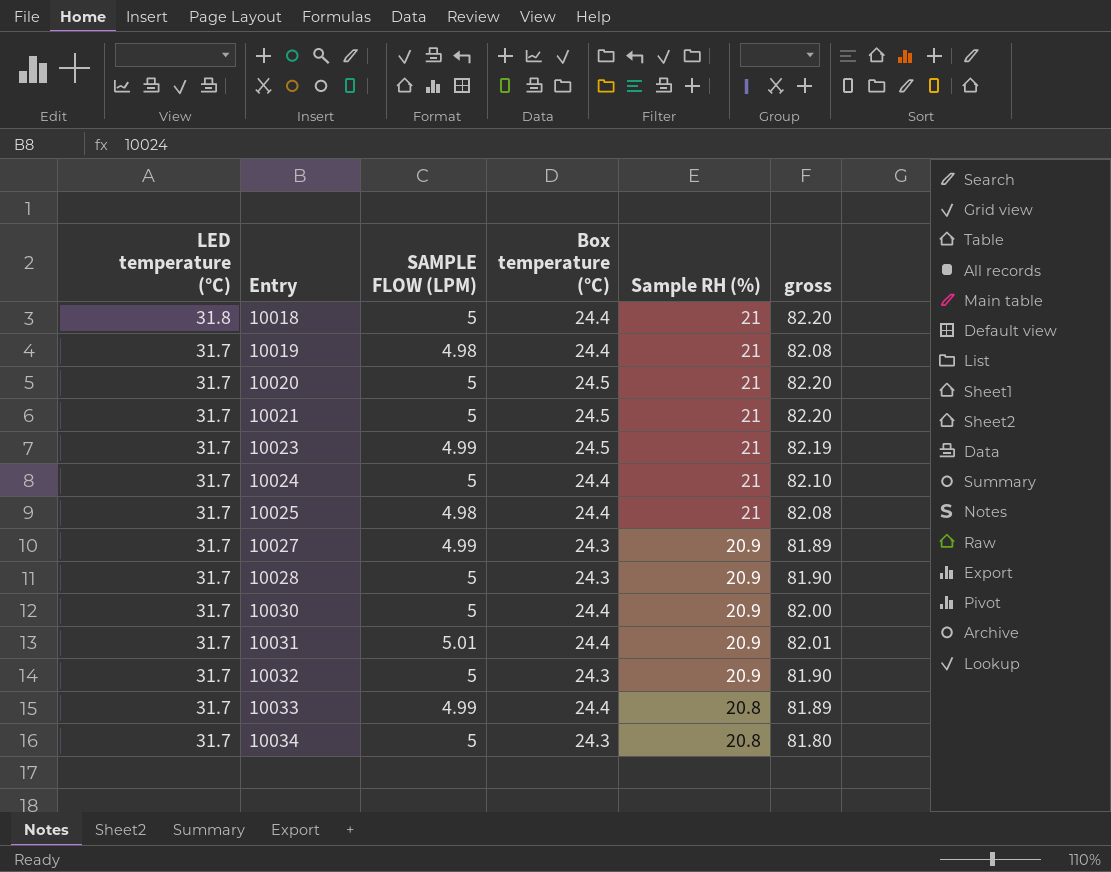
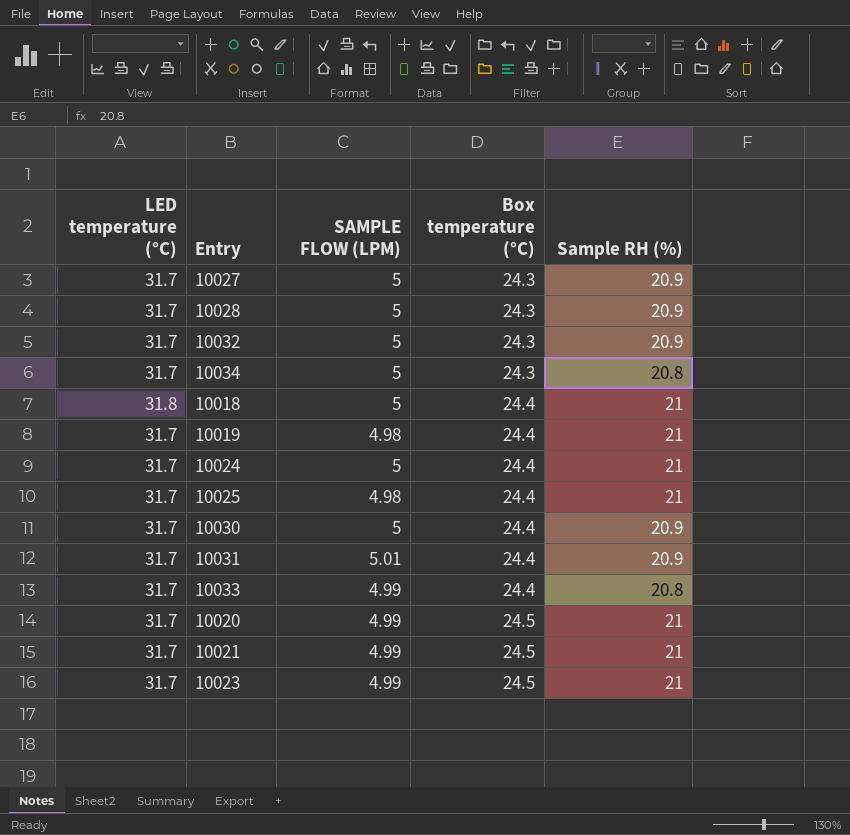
row order: LED temperature (°C) descending -> Box temperature (°C) ascending
column gross | formula: [LED temperature (°C)] + [SAMPLE FLOW (LPM)] + [Box temperature (°C)] + [Sample RH (%)] -> none
10027 | SAMPLE FLOW (LPM): 4.99 -> 5
10020 | SAMPLE FLOW (LPM): 5 -> 4.99
10021 | SAMPLE FLOW (LPM): 5 -> 4.99

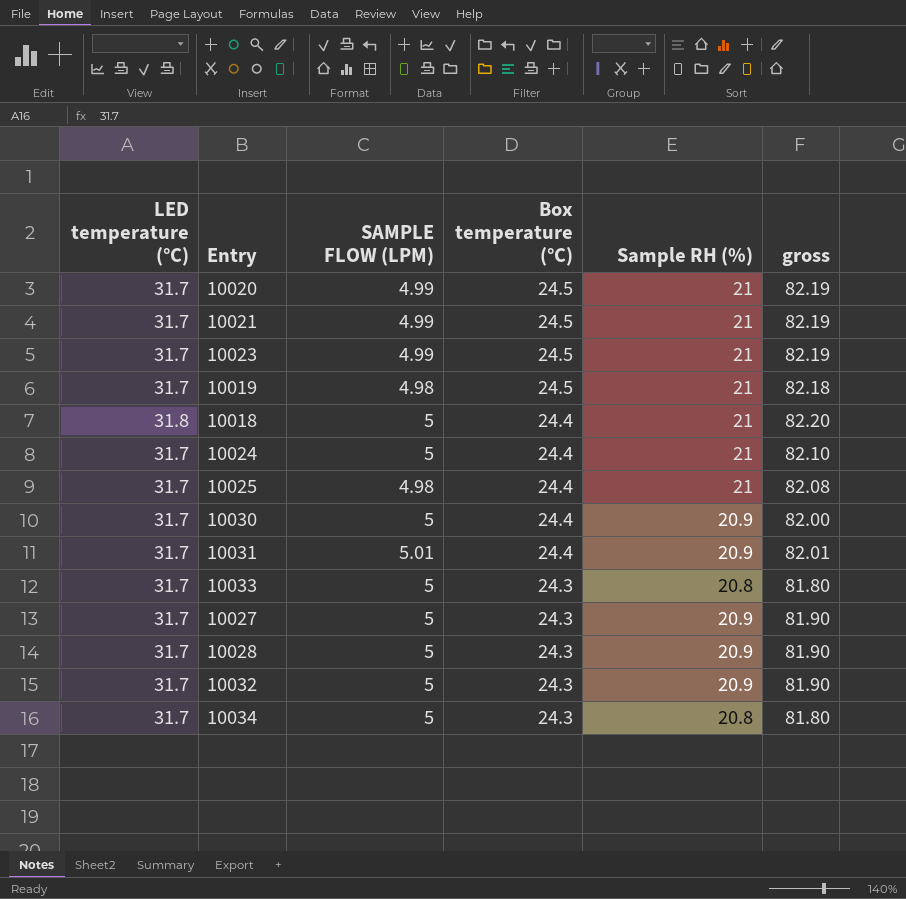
row order: Box temperature (°C) ascending -> Box temperature (°C) descending
column gross | formula: none -> [LED temperature (°C)] + [SAMPLE FLOW (LPM)] + [Box temperature (°C)] + [Sample RH (%)]
10019 | Box temperature (°C): 24.4 -> 24.5
10033 | SAMPLE FLOW (LPM): 4.99 -> 5
10033 | Box temperature (°C): 24.4 -> 24.3

